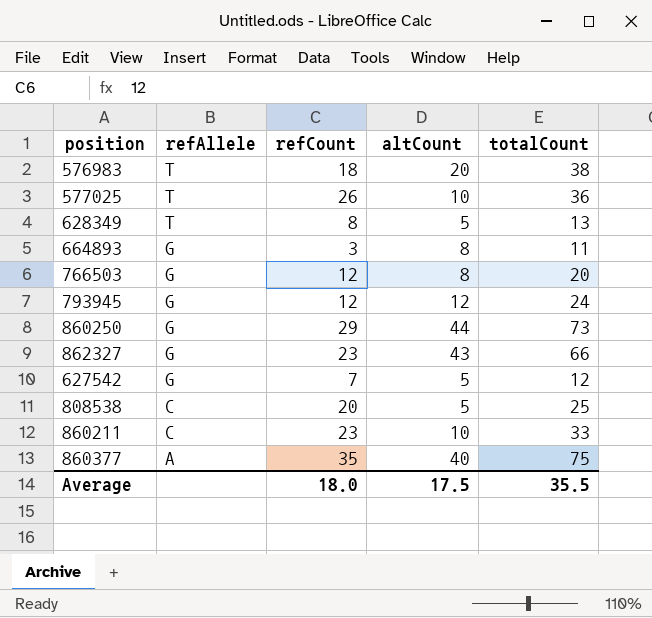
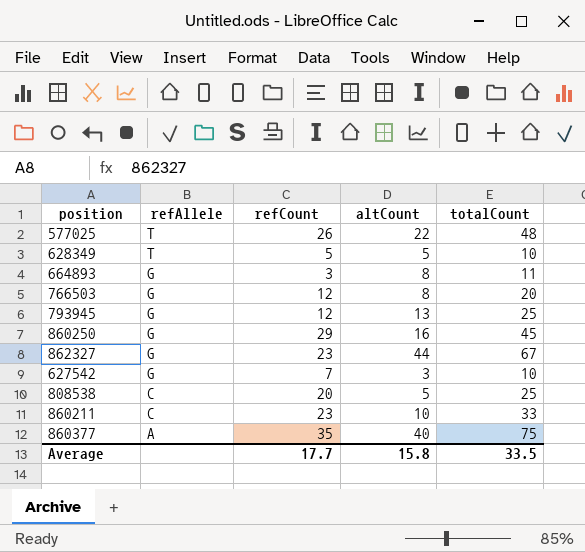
row 576983: T | 18 | 20 | 38 -> none
577025 | altCount: 10 -> 22
577025 | totalCount: 36 -> 48
628349 | refCount: 8 -> 5
628349 | totalCount: 13 -> 10
793945 | altCount: 12 -> 13
793945 | totalCount: 24 -> 25
860250 | altCount: 44 -> 16
860250 | totalCount: 73 -> 45
862327 | altCount: 43 -> 44
862327 | totalCount: 66 -> 67
627542 | altCount: 5 -> 3
627542 | totalCount: 12 -> 10
Average | refCount: 18.0 -> 17.7
Average | altCount: 17.5 -> 15.8
Average | totalCount: 35.5 -> 33.5

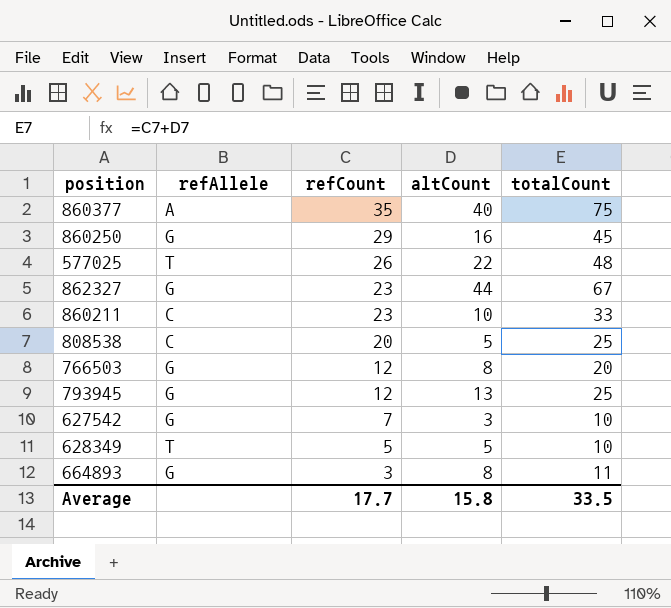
row order: refAllele descending -> refCount descending

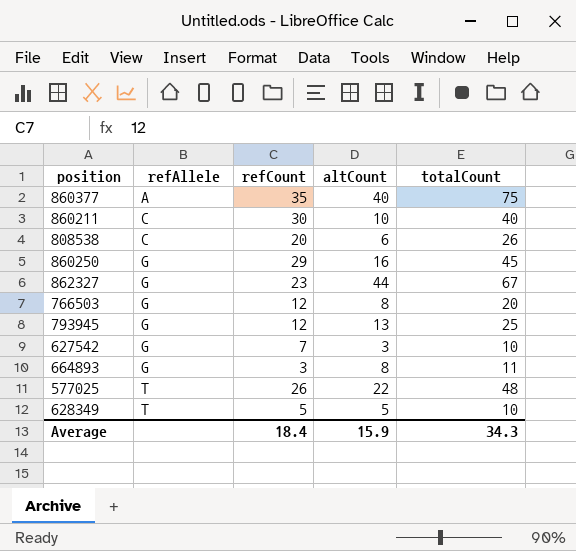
row order: refCount descending -> refAllele ascending
860211 | refCount: 23 -> 30
860211 | totalCount: 33 -> 40
808538 | altCount: 5 -> 6
808538 | totalCount: 25 -> 26
Average | refCount: 17.7 -> 18.4
Average | altCount: 15.8 -> 15.9
Average | totalCount: 33.5 -> 34.3

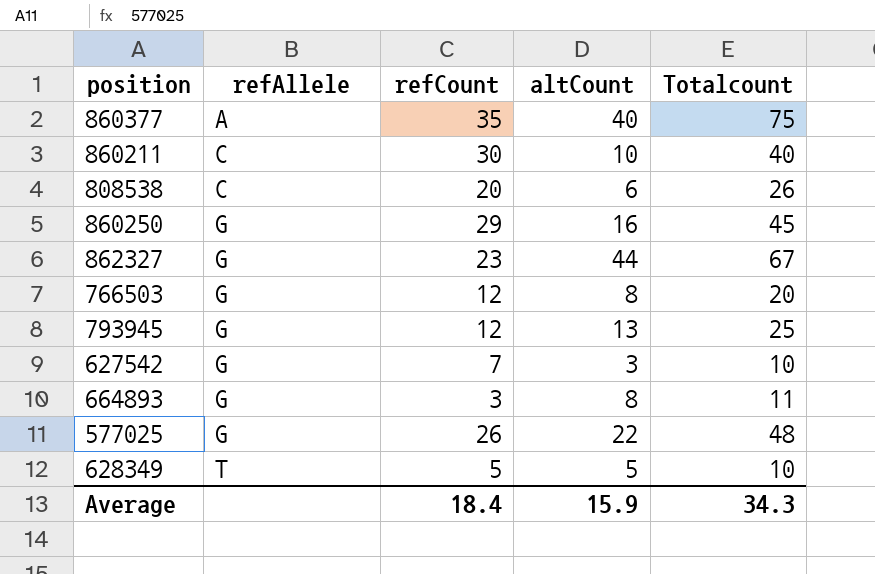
column name: totalCount -> Totalcount
577025 | refAllele: T -> G

